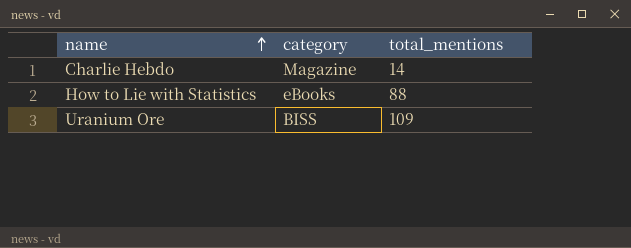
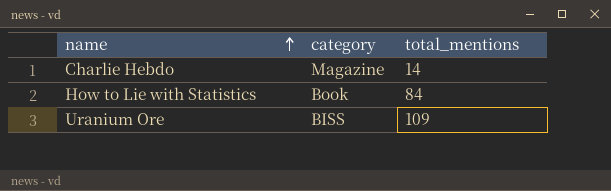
How to Lie with Statistics | category: eBooks -> Book
How to Lie with Statistics | total_mentions: 88 -> 84

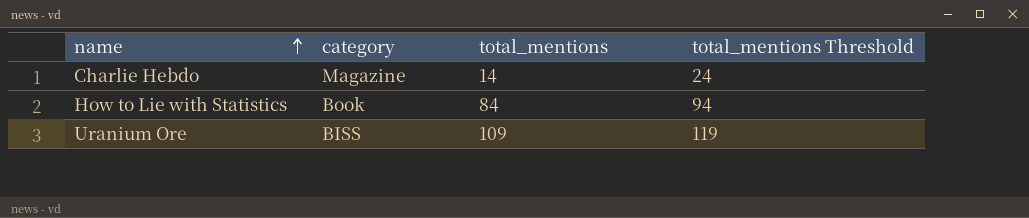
column total_mentions Threshold | formula: none -> [total_mentions] + 10

